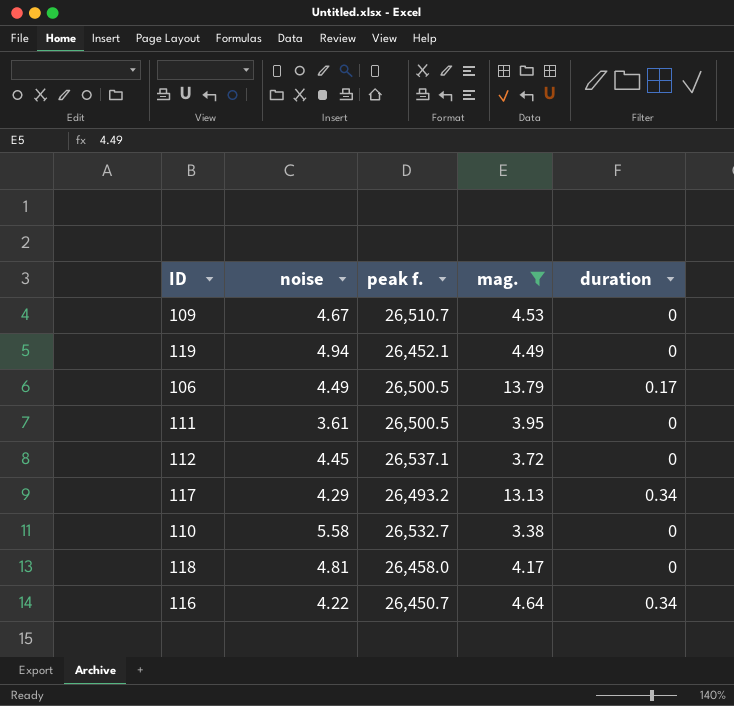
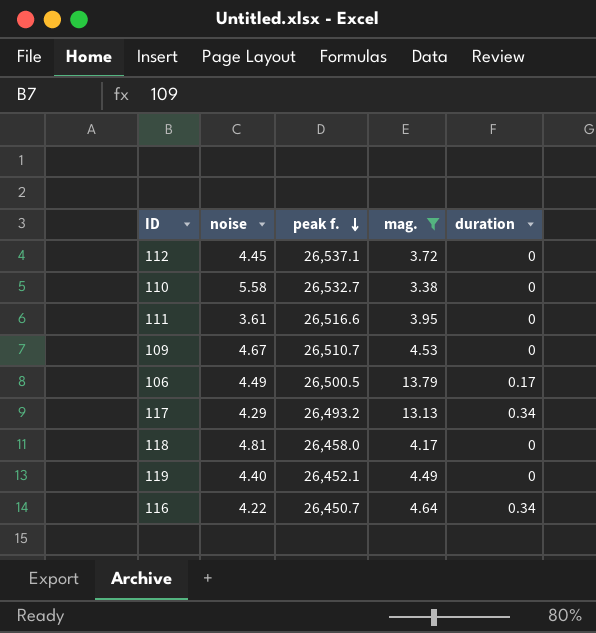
row order: none -> peak f. descending
111 | peak f.: 26,500.5 -> 26,516.6
119 | noise: 4.94 -> 4.40

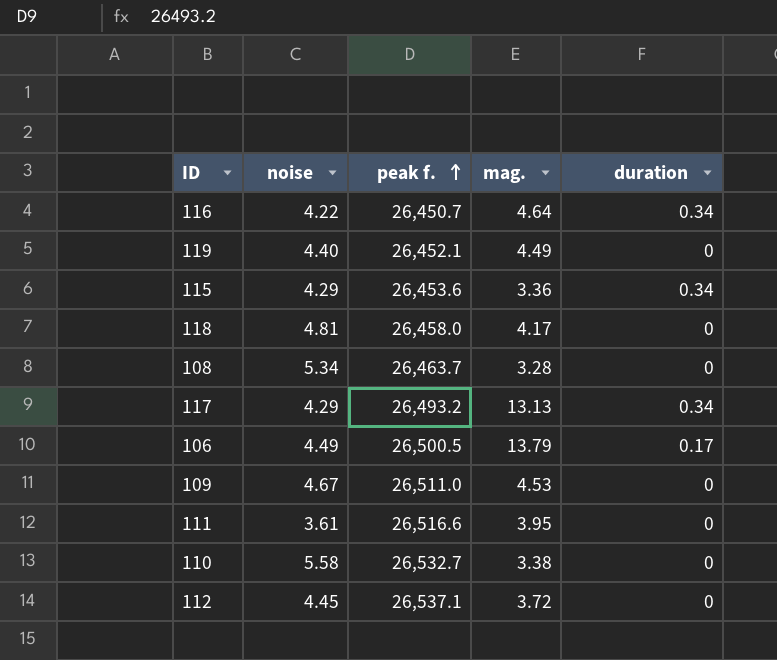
filter: mag. >= 3.38 -> none
row order: peak f. descending -> peak f. ascending
109 | peak f.: 26,510.7 -> 26,511.0

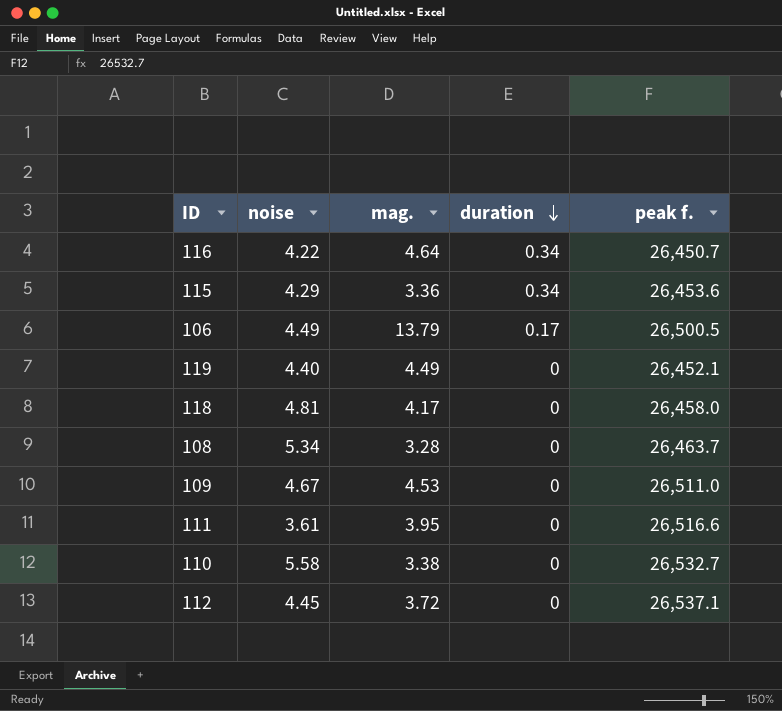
row order: peak f. ascending -> duration descending
column peak f. | position: 3 -> 5
row 117: 4.29 | 26,493.2 | 13.13 | 0.34 -> none

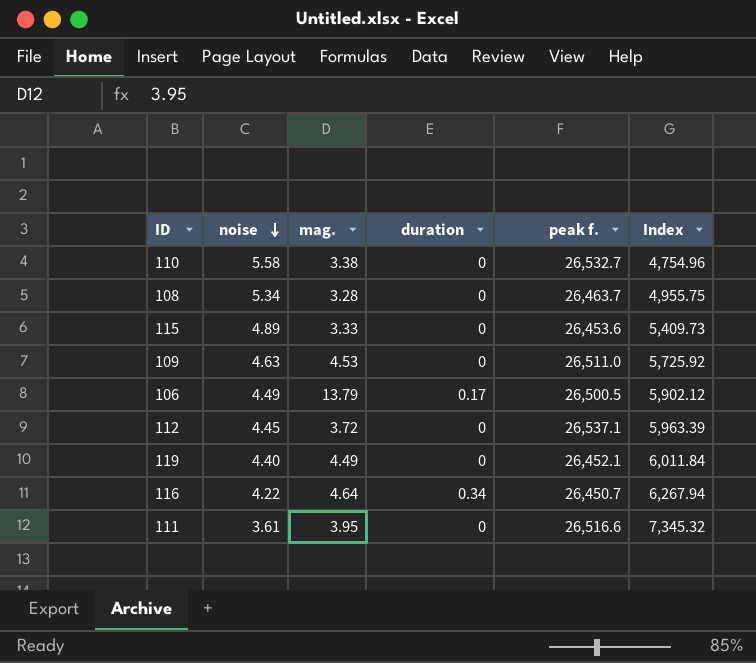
row order: duration descending -> noise descending
column Index | formula: none -> [peak f.] / [noise]
row 118: 4.81 | 4.17 | 0 | 26,458.0 -> none
115 | noise: 4.29 -> 4.89
115 | mag.: 3.36 -> 3.33
115 | duration: 0.34 -> 0
109 | noise: 4.67 -> 4.63

